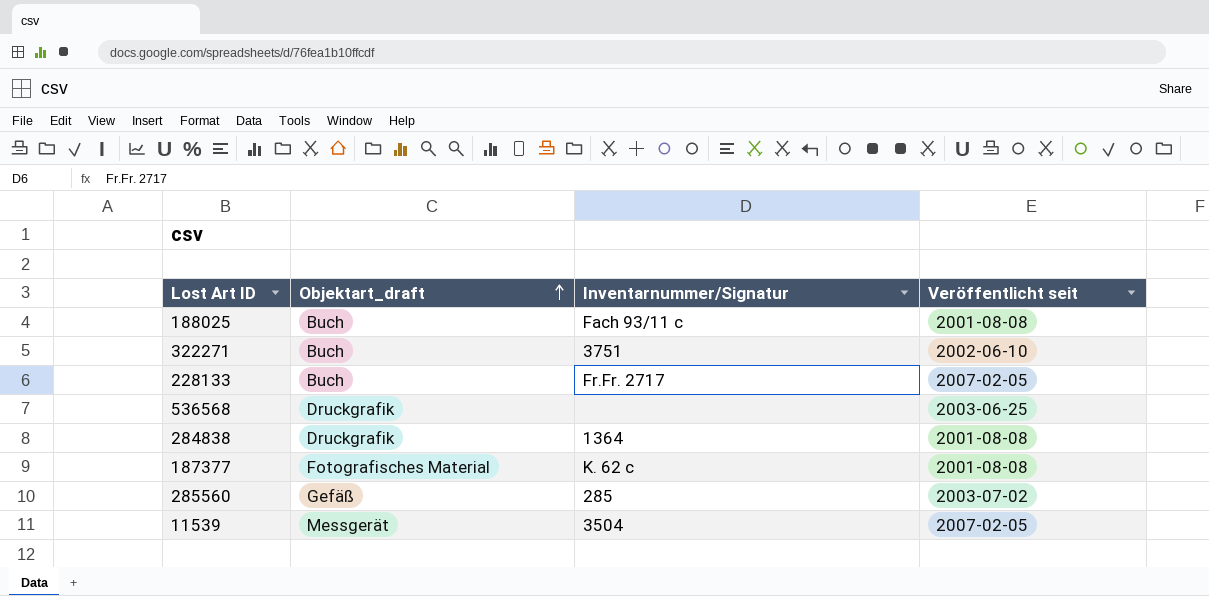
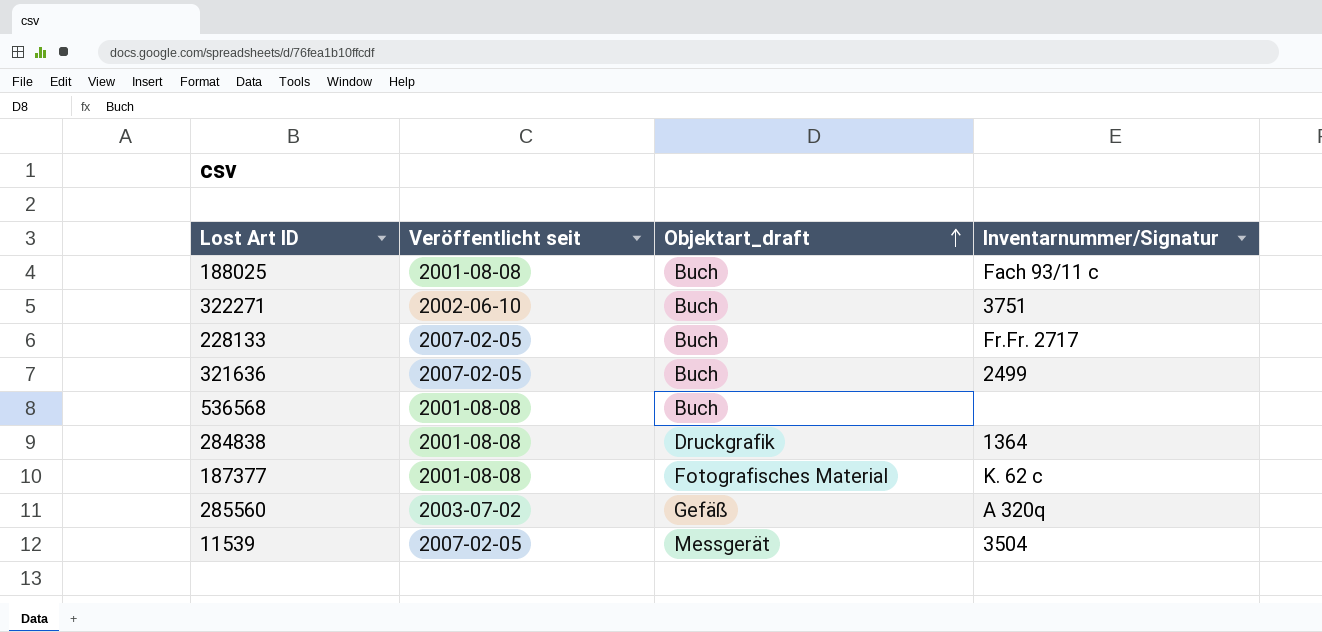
column Veröffentlicht seit | position: 4 -> 2
row 321636: none -> 2007-02-05 | Buch | 2499
536568 | Veröffentlicht seit: 2003-06-25 -> 2001-08-08
536568 | Objektart_draft: Druckgrafik -> Buch
285560 | Inventarnummer/Signatur: 285 -> A 320q

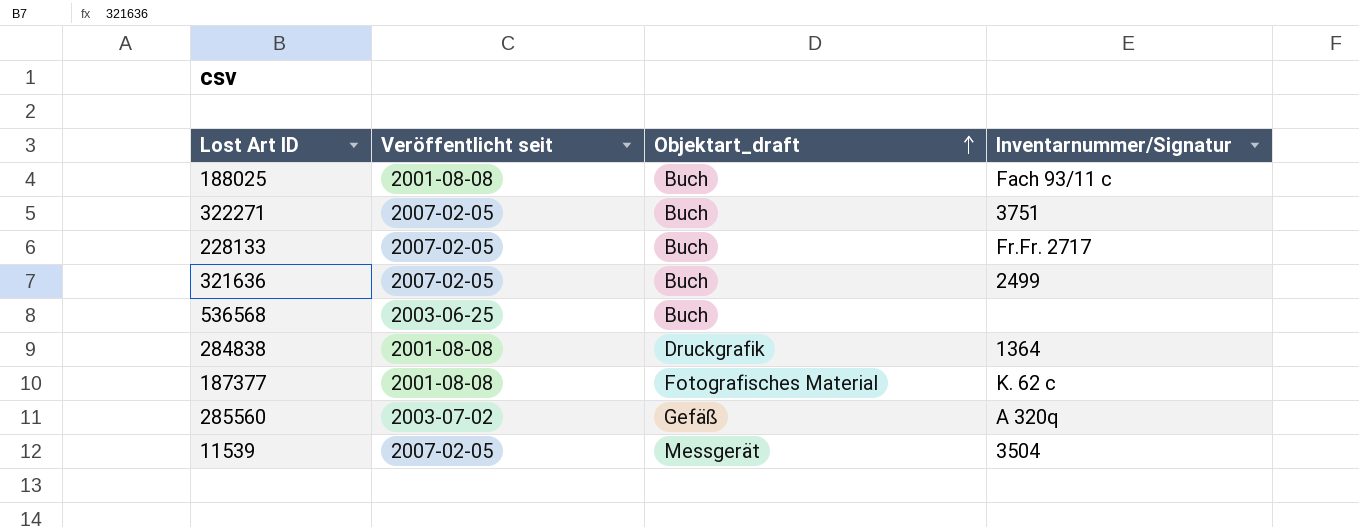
322271 | Veröffentlicht seit: 2002-06-10 -> 2007-02-05
536568 | Veröffentlicht seit: 2001-08-08 -> 2003-06-25

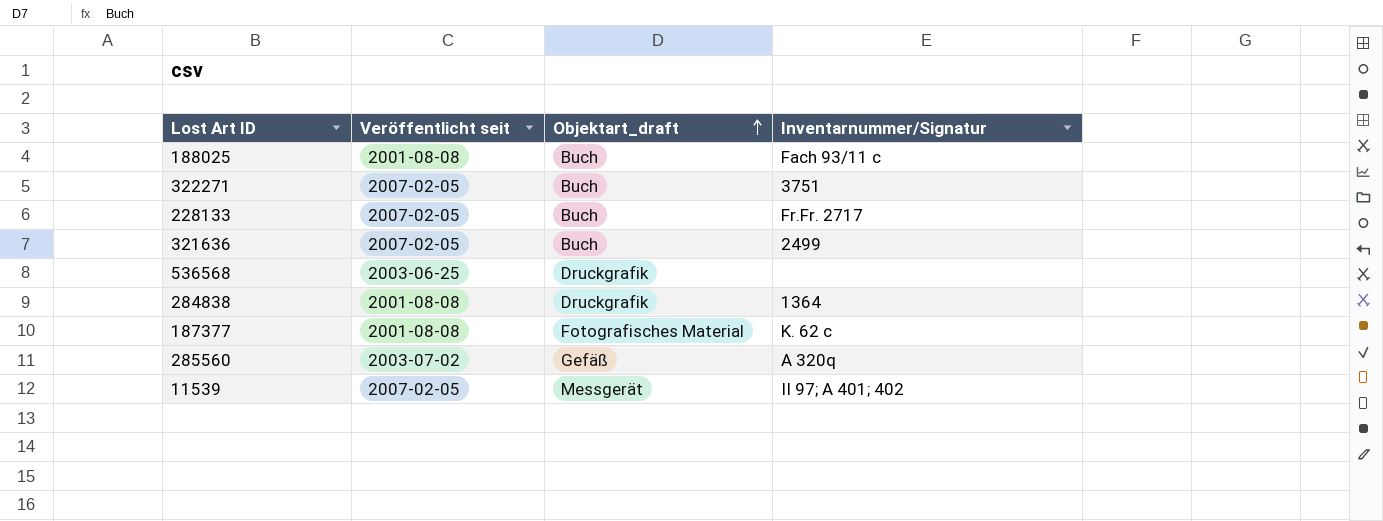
536568 | Objektart_draft: Buch -> Druckgrafik
11539 | Inventarnummer/Signatur: 3504 -> II 97; A 401; 402

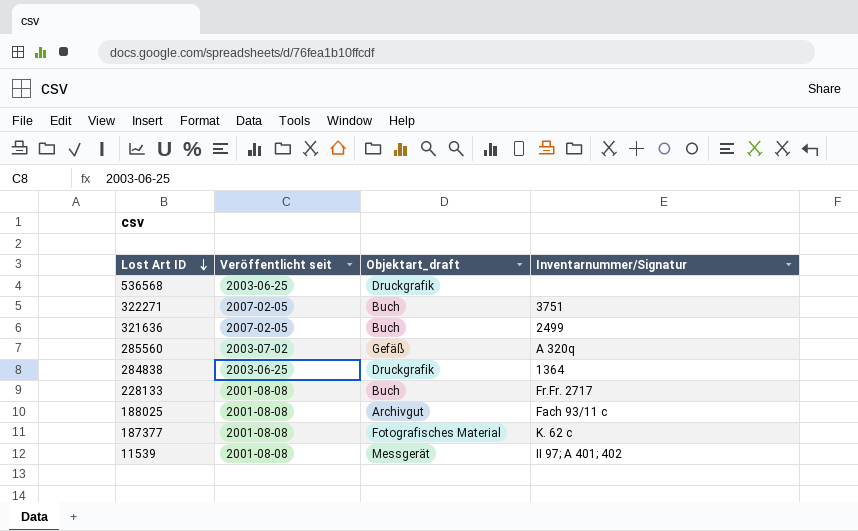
row order: Objektart_draft ascending -> Lost Art ID descending
284838 | Veröffentlicht seit: 2001-08-08 -> 2003-06-25
228133 | Veröffentlicht seit: 2007-02-05 -> 2001-08-08
188025 | Objektart_draft: Buch -> Archivgut
11539 | Veröffentlicht seit: 2007-02-05 -> 2001-08-08

